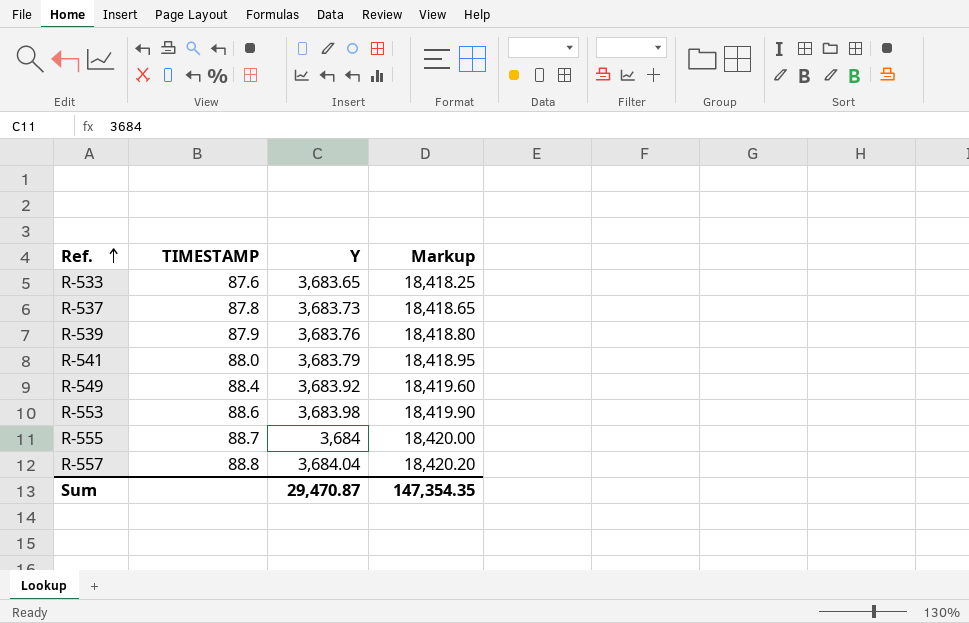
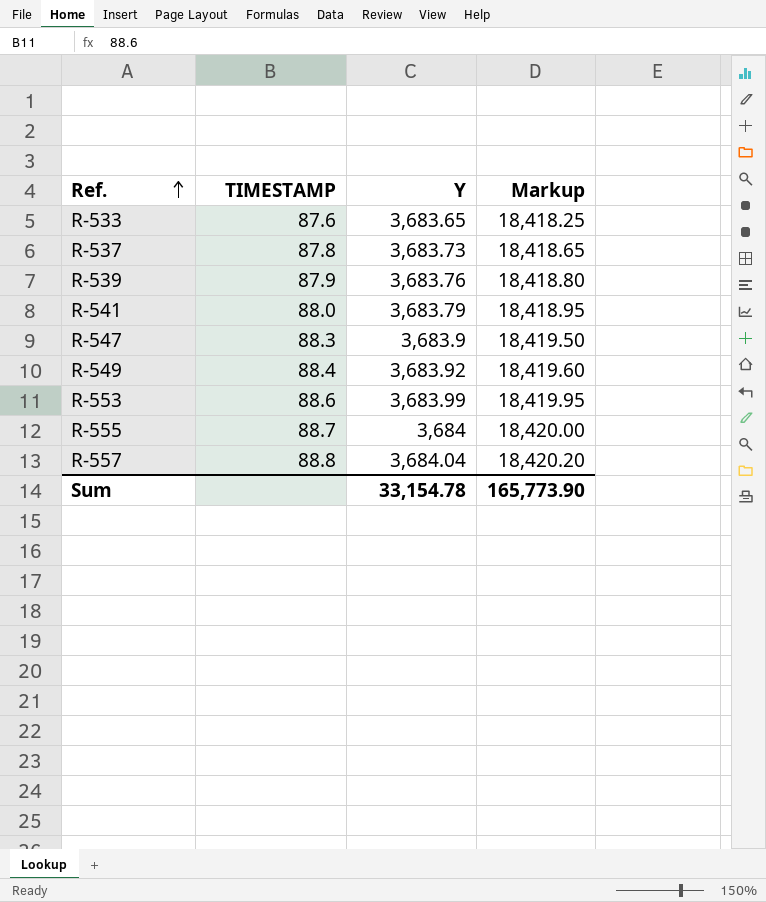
row R-547: none -> 88.3 | 3,683.9 | 18,419.50
R-553 | Y: 3,683.98 -> 3,683.99
R-553 | Markup: 18,419.90 -> 18,419.95
Sum | Y: 29,470.87 -> 33,154.78
Sum | Markup: 147,354.35 -> 165,773.90

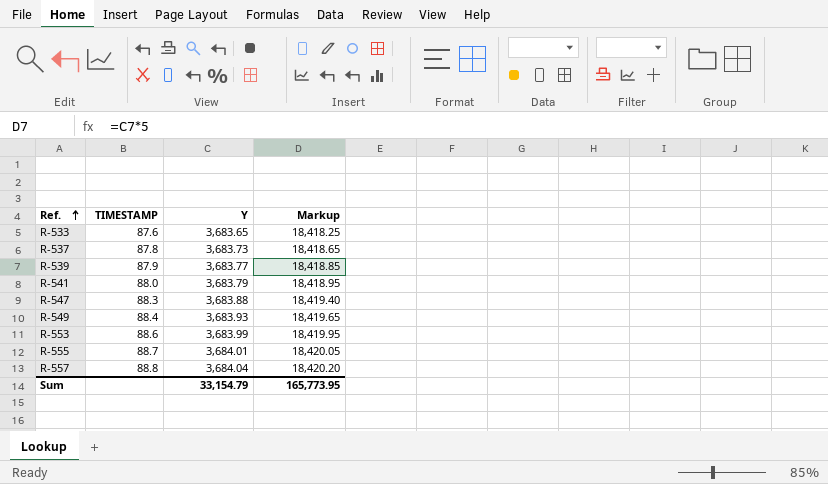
R-539 | Y: 3,683.76 -> 3,683.77
R-539 | Markup: 18,418.80 -> 18,418.85
R-547 | Y: 3,683.9 -> 3,683.88
R-547 | Markup: 18,419.50 -> 18,419.40
R-549 | Y: 3,683.92 -> 3,683.93
R-549 | Markup: 18,419.60 -> 18,419.65
R-555 | Y: 3,684 -> 3,684.01
R-555 | Markup: 18,420.00 -> 18,420.05
Sum | Y: 33,154.78 -> 33,154.79
Sum | Markup: 165,773.90 -> 165,773.95

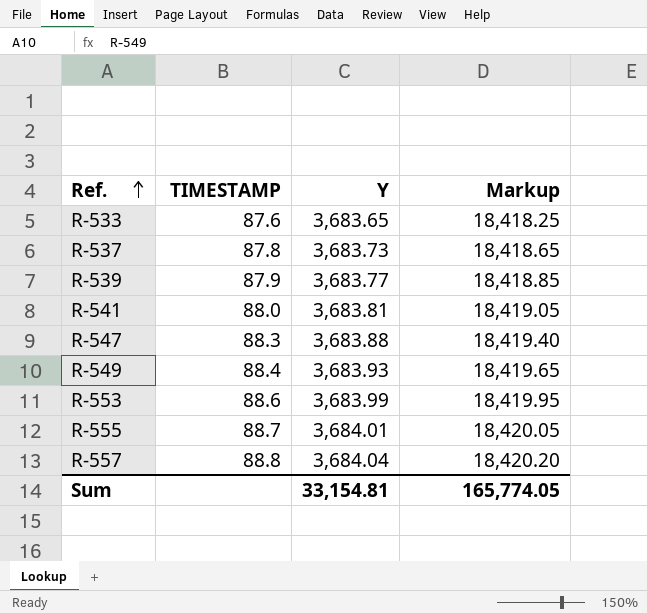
R-541 | Y: 3,683.79 -> 3,683.81
R-541 | Markup: 18,418.95 -> 18,419.05
Sum | Y: 33,154.79 -> 33,154.81
Sum | Markup: 165,773.95 -> 165,774.05

